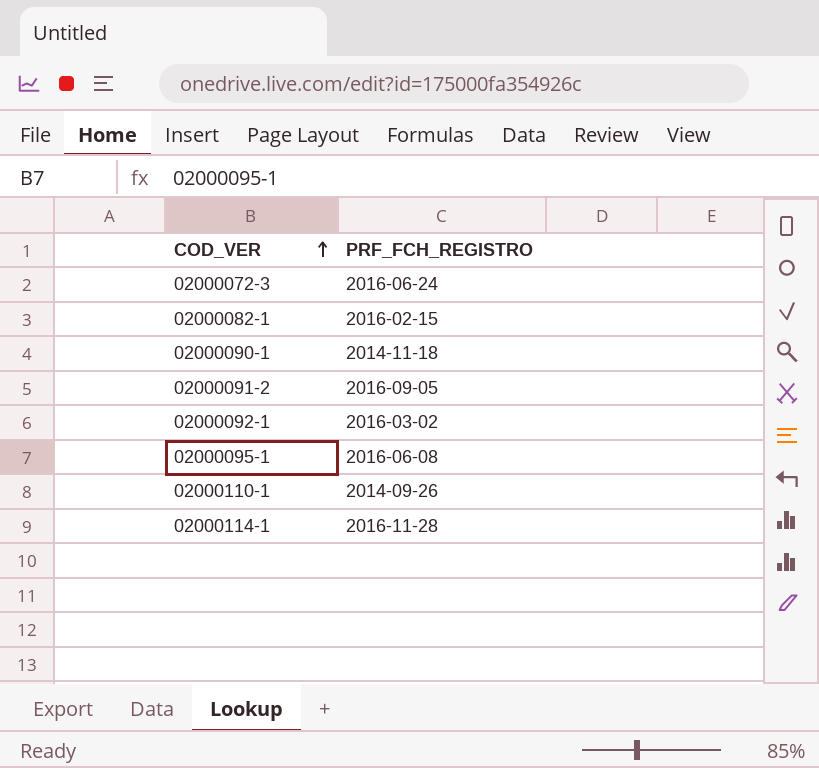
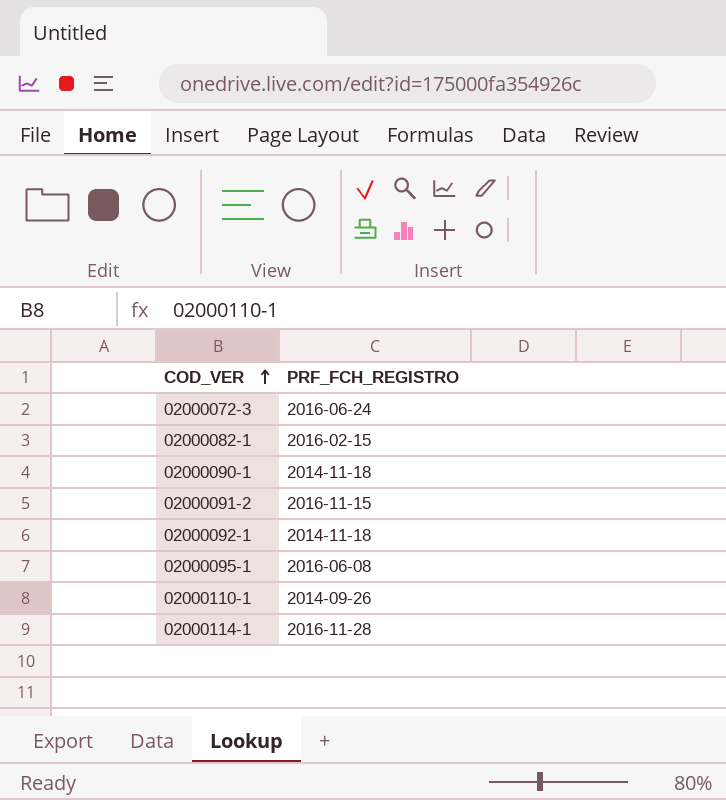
02000091-2 | PRF_FCH_REGISTRO: 2016-09-05 -> 2016-11-15
02000092-1 | PRF_FCH_REGISTRO: 2016-03-02 -> 2014-11-18

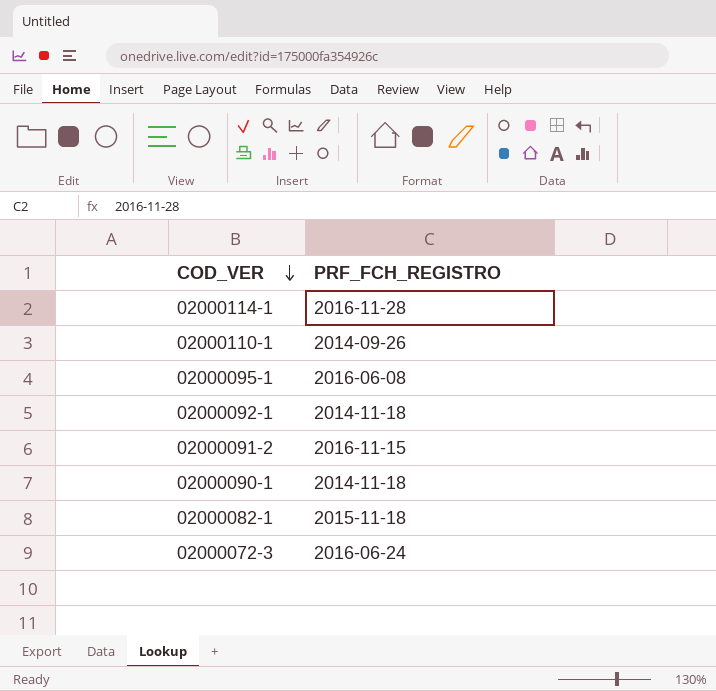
row order: COD_VER ascending -> COD_VER descending
02000082-1 | PRF_FCH_REGISTRO: 2016-02-15 -> 2015-11-18

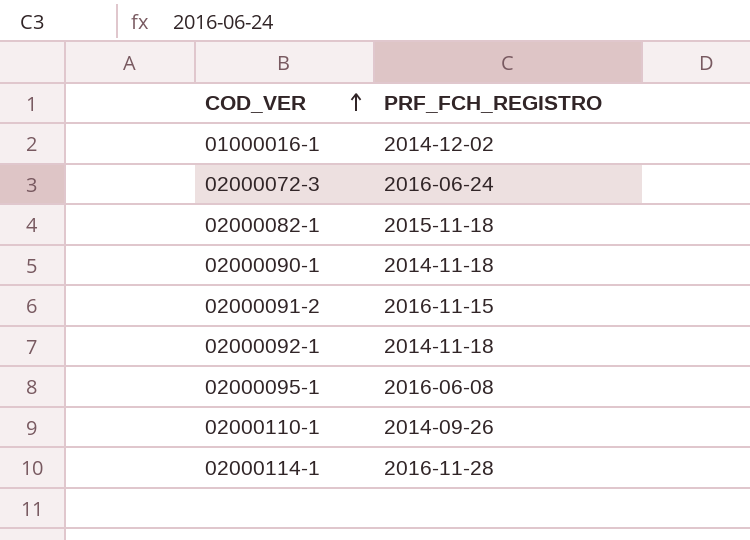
row order: COD_VER descending -> COD_VER ascending
row 01000016-1: none -> 2014-12-02

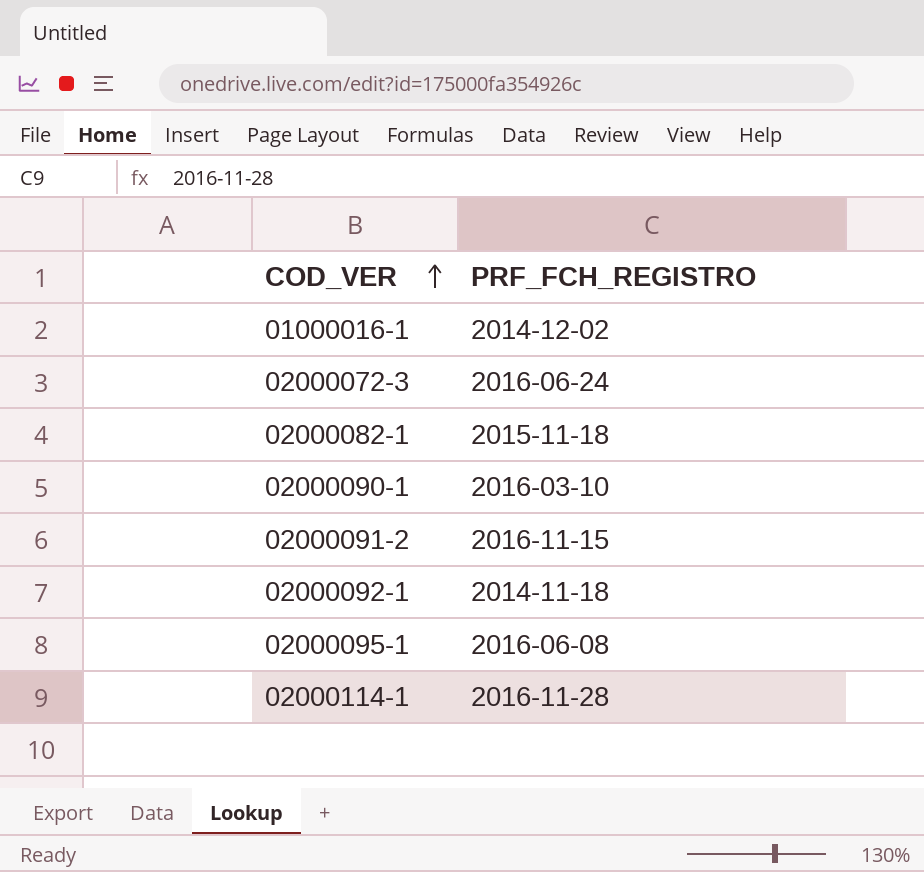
row 02000110-1: 2014-09-26 -> none
02000090-1 | PRF_FCH_REGISTRO: 2014-11-18 -> 2016-03-10

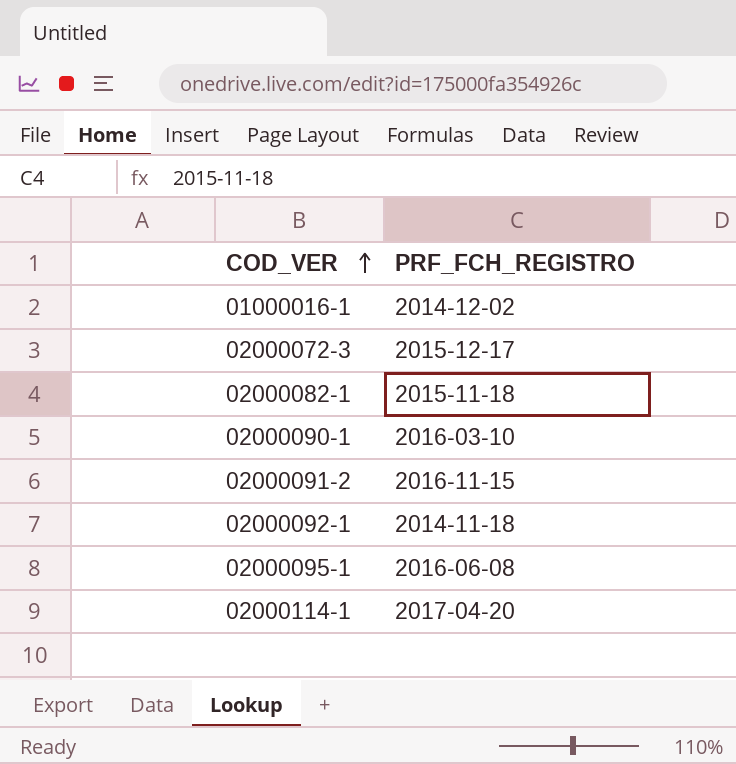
02000072-3 | PRF_FCH_REGISTRO: 2016-06-24 -> 2015-12-17
02000114-1 | PRF_FCH_REGISTRO: 2016-11-28 -> 2017-04-20

